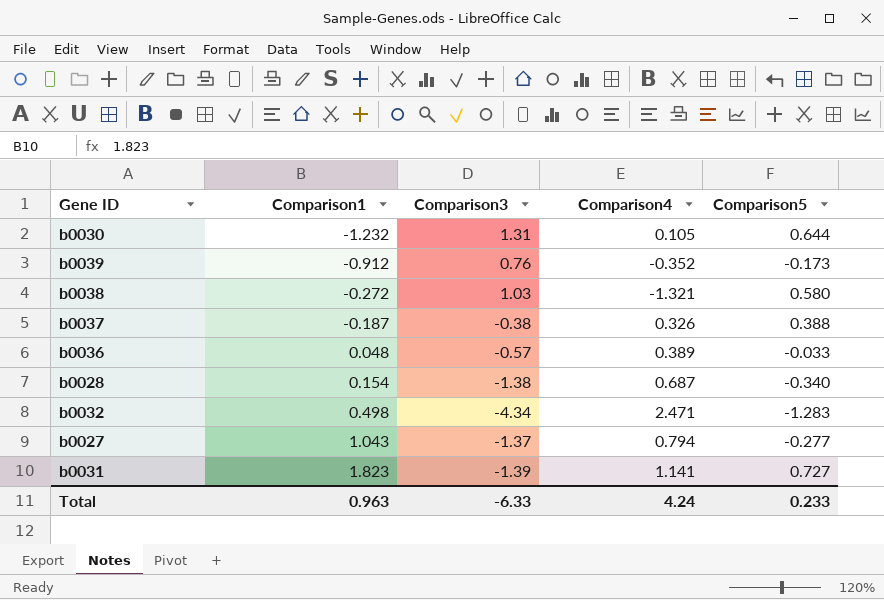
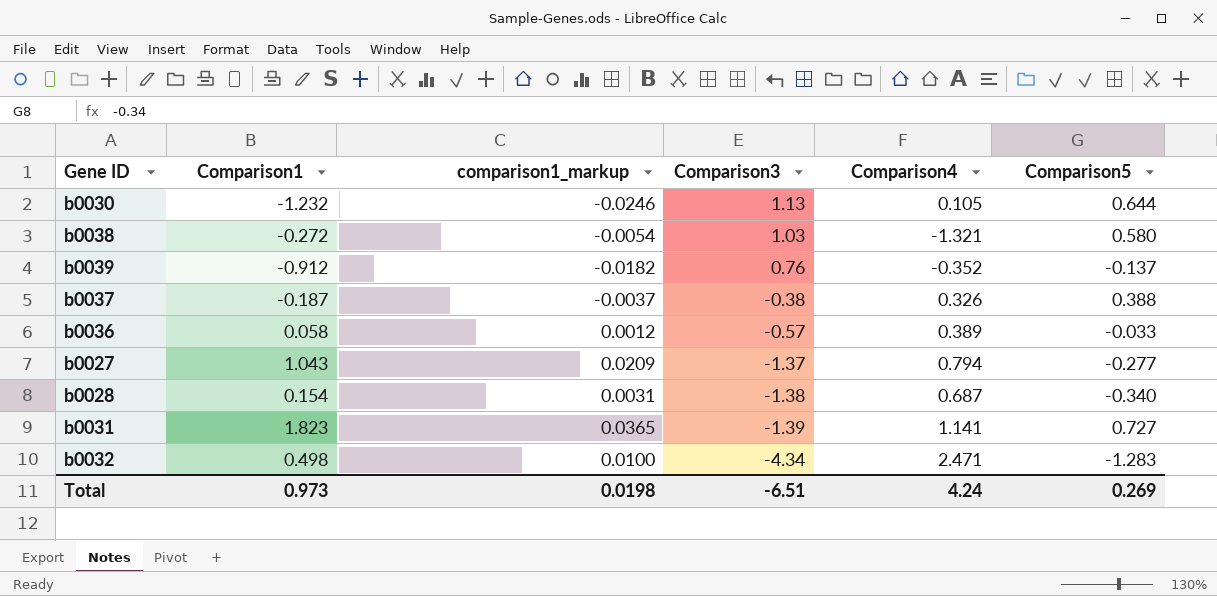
row order: Comparison1 ascending -> Comparison3 descending
column comparison1_markup | formula: none -> [Comparison1] * 0.02
b0030 | Comparison3: 1.31 -> 1.13
b0039 | Comparison5: -0.173 -> -0.137
b0036 | Comparison1: 0.048 -> 0.058
Total | Comparison1: 0.963 -> 0.973
Total | Comparison3: -6.33 -> -6.51
Total | Comparison5: 0.233 -> 0.269

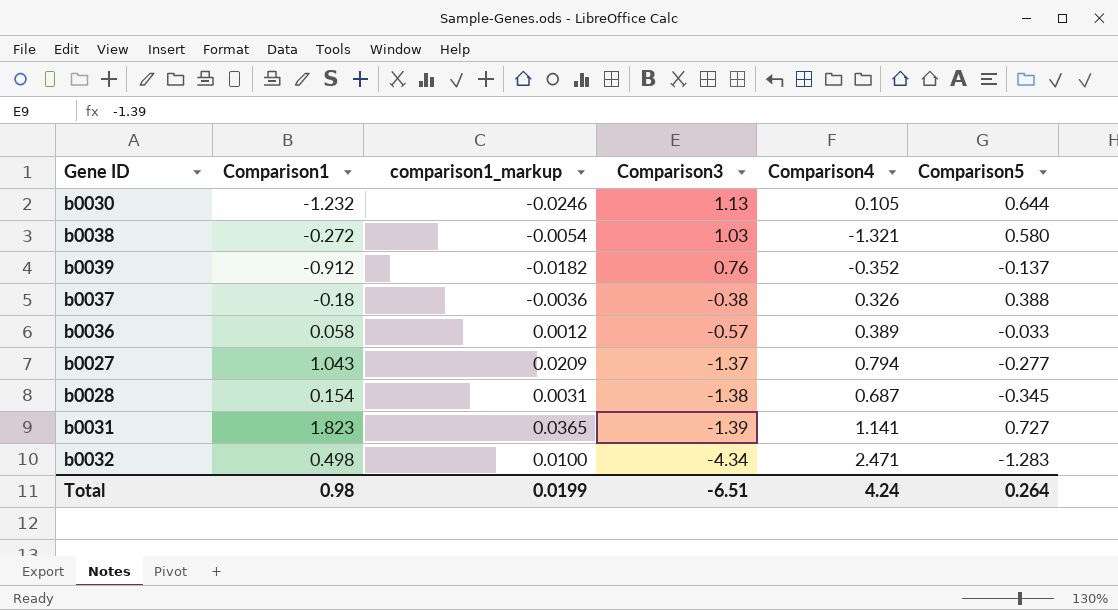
b0037 | Comparison1: -0.187 -> -0.18
b0037 | comparison1_markup: -0.0037 -> -0.0036
b0028 | Comparison5: -0.340 -> -0.345
Total | Comparison1: 0.973 -> 0.98
Total | comparison1_markup: 0.0198 -> 0.0199
Total | Comparison5: 0.269 -> 0.264

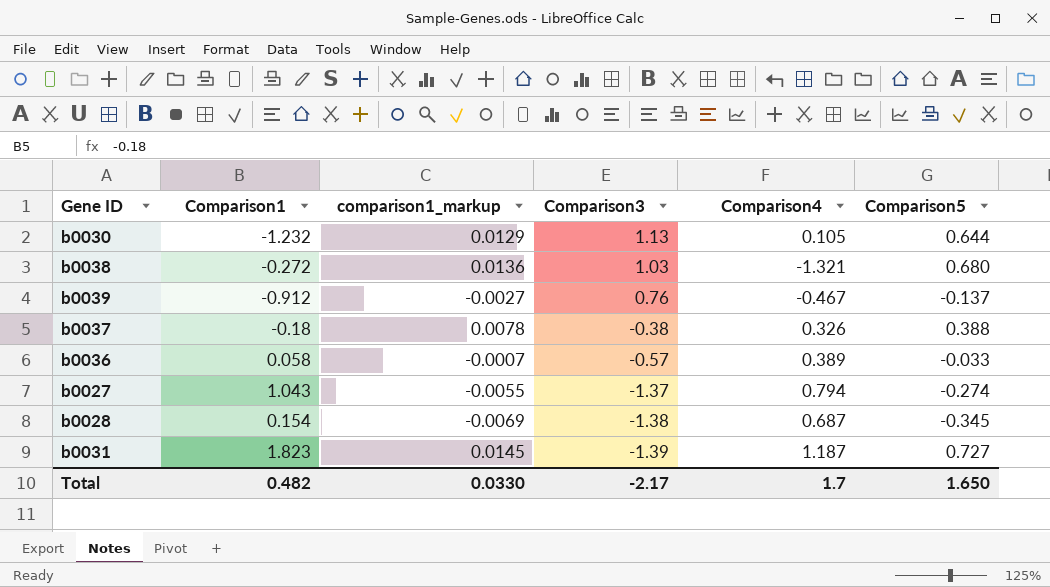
column comparison1_markup | formula: [Comparison1] * 0.02 -> [Comparison5] * 0.02
row b0032: 0.498 | 0.0100 | -4.34 | 2.471 | -1.283 -> none
b0038 | Comparison5: 0.580 -> 0.680
b0039 | Comparison4: -0.352 -> -0.467
b0027 | Comparison5: -0.277 -> -0.274
b0031 | Comparison4: 1.141 -> 1.187
Total | Comparison1: 0.98 -> 0.482
Total | comparison1_markup: 0.0199 -> 0.0330
Total | Comparison3: -6.51 -> -2.17
Total | Comparison4: 4.24 -> 1.7
Total | Comparison5: 0.264 -> 1.650

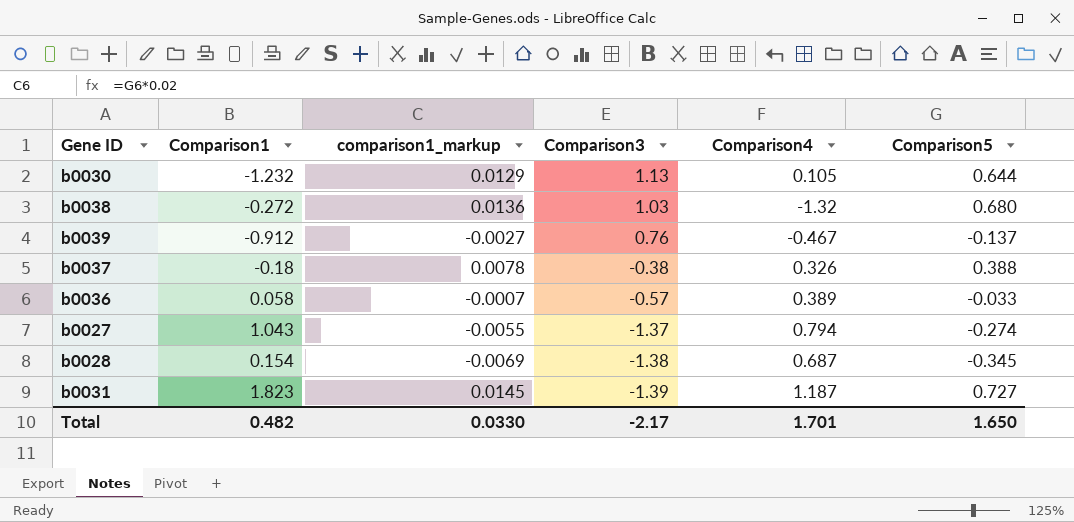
b0038 | Comparison4: -1.321 -> -1.32
Total | Comparison4: 1.7 -> 1.701

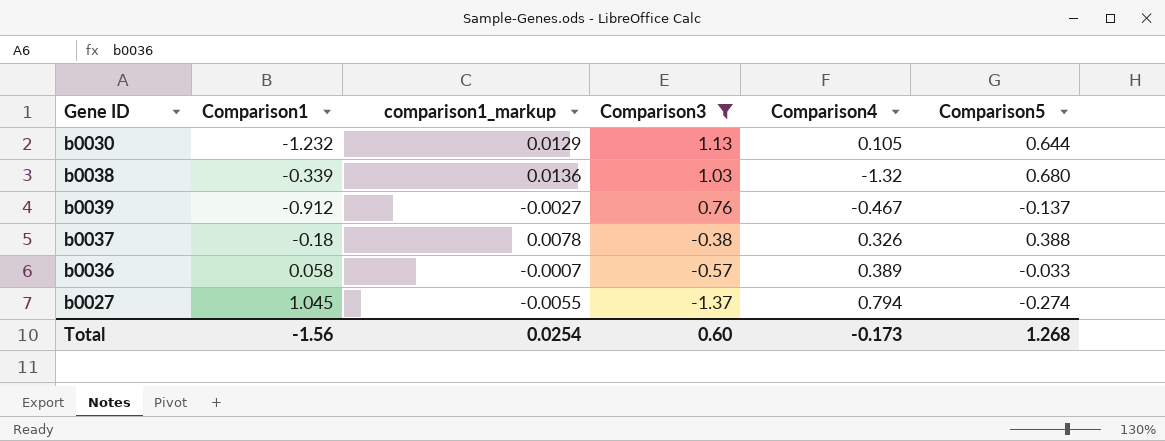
filter: none -> Comparison3 >= -1.37
b0038 | Comparison1: -0.272 -> -0.339
b0027 | Comparison1: 1.043 -> 1.045
Total | Comparison1: 0.482 -> -1.56
Total | comparison1_markup: 0.0330 -> 0.0254
Total | Comparison3: -2.17 -> 0.60
Total | Comparison4: 1.701 -> -0.173
Total | Comparison5: 1.650 -> 1.268

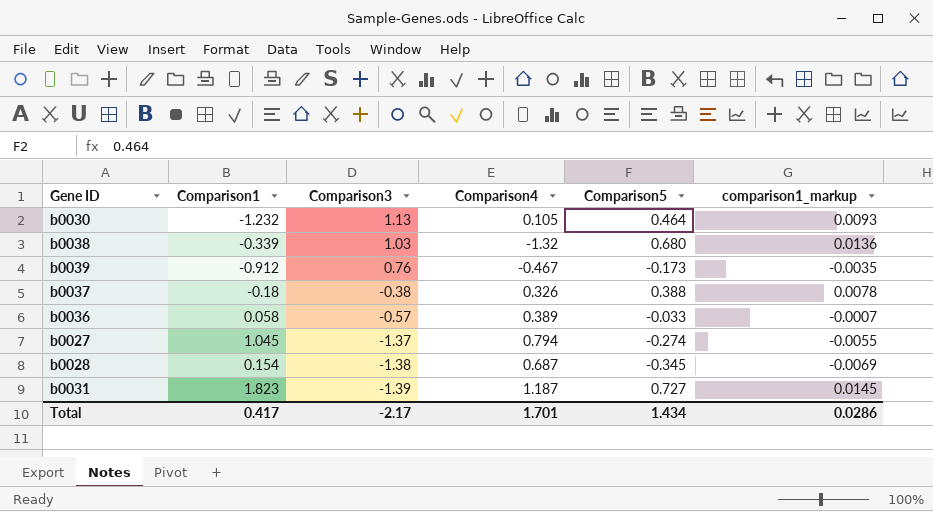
filter: Comparison3 >= -1.37 -> none
column comparison1_markup | position: 3 -> 6
b0030 | Comparison5: 0.644 -> 0.464
b0030 | comparison1_markup: 0.0129 -> 0.0093
b0039 | Comparison5: -0.137 -> -0.173
b0039 | comparison1_markup: -0.0027 -> -0.0035
Total | Comparison1: -1.56 -> 0.417
Total | Comparison3: 0.60 -> -2.17
Total | Comparison4: -0.173 -> 1.701
Total | Comparison5: 1.268 -> 1.434
Total | comparison1_markup: 0.0254 -> 0.0286

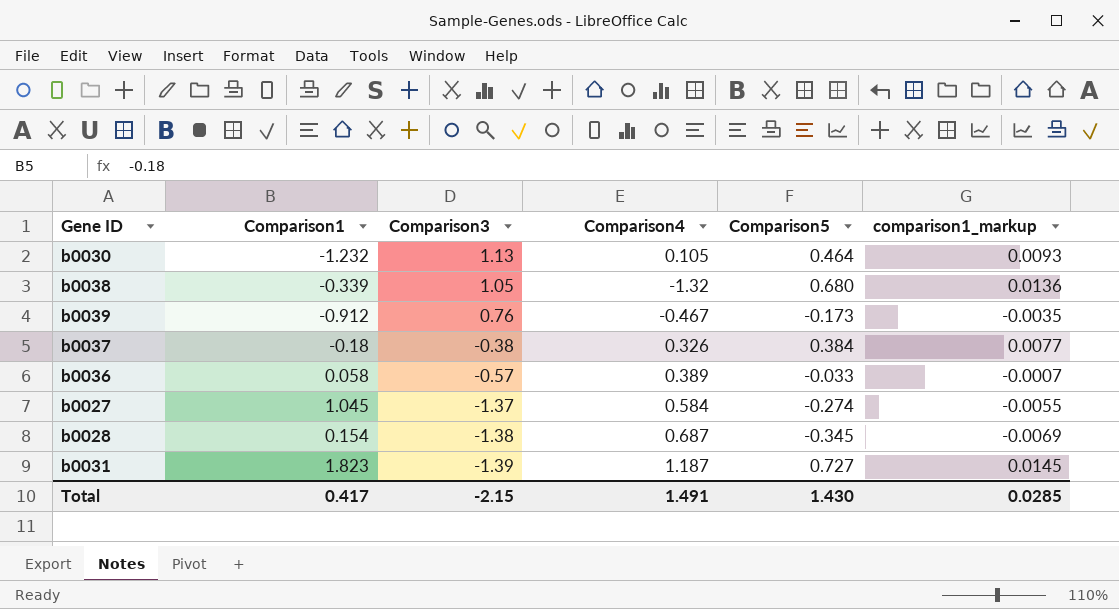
b0038 | Comparison3: 1.03 -> 1.05
b0037 | Comparison5: 0.388 -> 0.384
b0037 | comparison1_markup: 0.0078 -> 0.0077
b0027 | Comparison4: 0.794 -> 0.584
Total | Comparison3: -2.17 -> -2.15
Total | Comparison4: 1.701 -> 1.491
Total | Comparison5: 1.434 -> 1.430
Total | comparison1_markup: 0.0286 -> 0.0285

